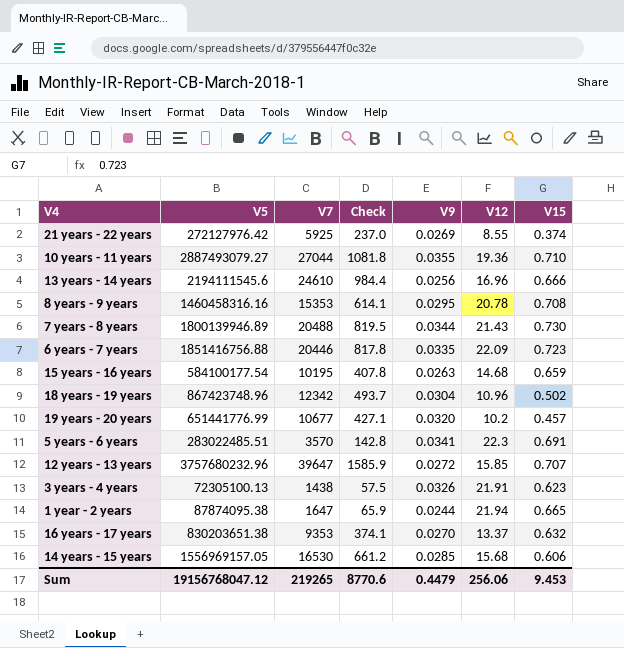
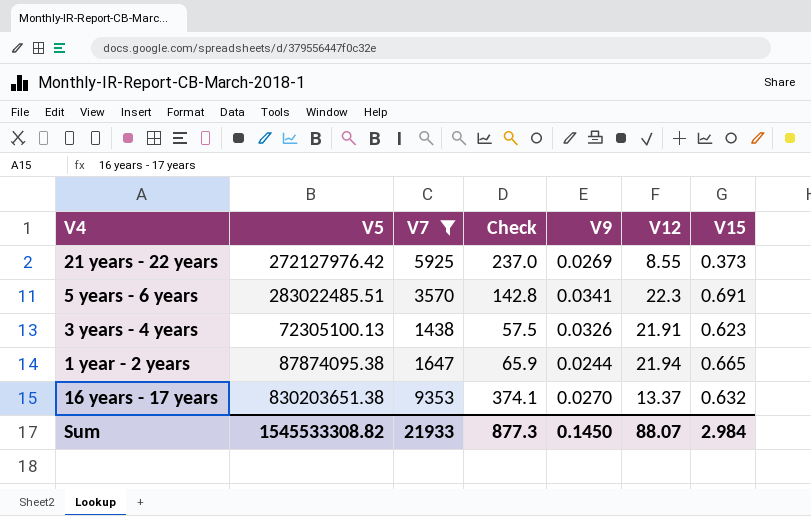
filter: none -> V7 <= 9353
21 years - 22 years | V15: 0.374 -> 0.373
Sum | V5: 19156768047.12 -> 1545533308.82
Sum | V7: 219265 -> 21933
Sum | Check: 8770.6 -> 877.3
Sum | V9: 0.4479 -> 0.1450
Sum | V12: 256.06 -> 88.07
Sum | V15: 9.453 -> 2.984

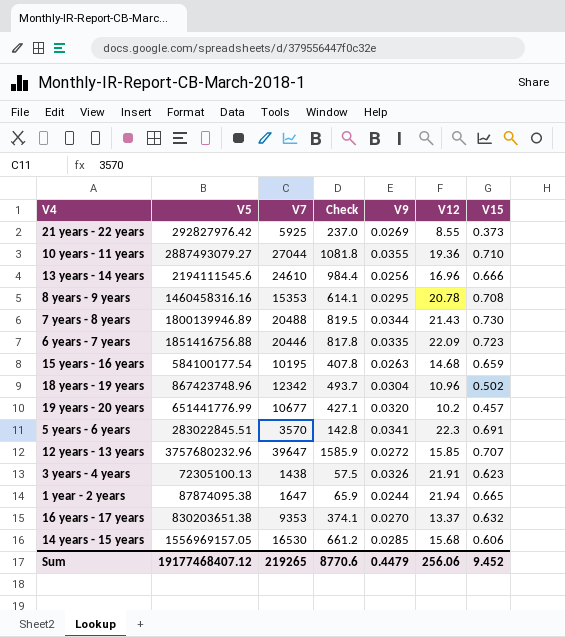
filter: V7 <= 9353 -> none
21 years - 22 years | V5: 272127976.42 -> 292827976.42
5 years - 6 years | V5: 283022485.51 -> 283022845.51
Sum | V5: 1545533308.82 -> 19177468407.12
Sum | V7: 21933 -> 219265
Sum | Check: 877.3 -> 8770.6
Sum | V9: 0.1450 -> 0.4479
Sum | V12: 88.07 -> 256.06
Sum | V15: 2.984 -> 9.452

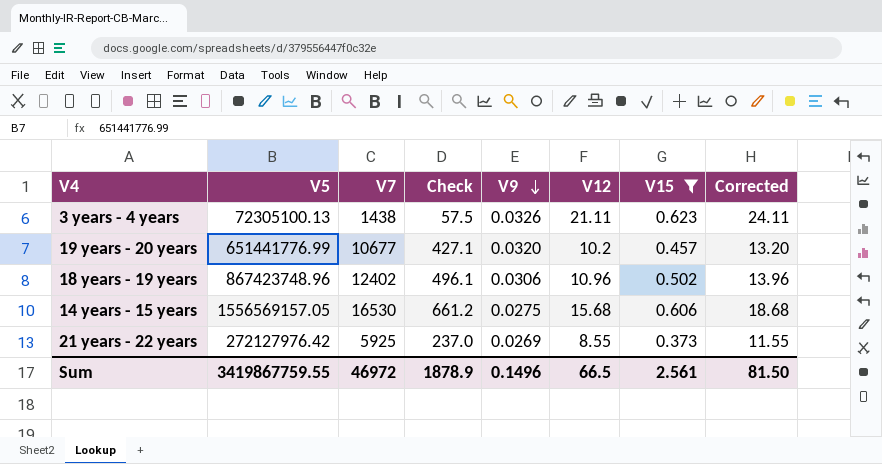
filter: none -> V15 <= 0.623
row order: none -> V9 descending
column Corrected | formula: none -> [V12] + 3
3 years - 4 years | V12: 21.91 -> 21.11
18 years - 19 years | V7: 12342 -> 12402
18 years - 19 years | Check: 493.7 -> 496.1
18 years - 19 years | V9: 0.0304 -> 0.0306
14 years - 15 years | V5: 1556969157.05 -> 1556569157.05
14 years - 15 years | V9: 0.0285 -> 0.0275
21 years - 22 years | V5: 292827976.42 -> 272127976.42
Sum | V5: 19177468407.12 -> 3419867759.55
Sum | V7: 219265 -> 46972
Sum | Check: 8770.6 -> 1878.9
Sum | V9: 0.4479 -> 0.1496
Sum | V12: 256.06 -> 66.5
Sum | V15: 9.452 -> 2.561

